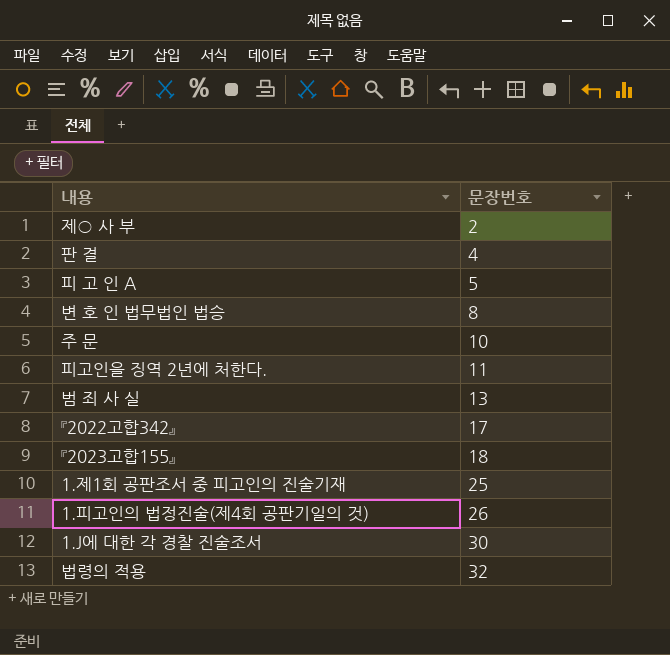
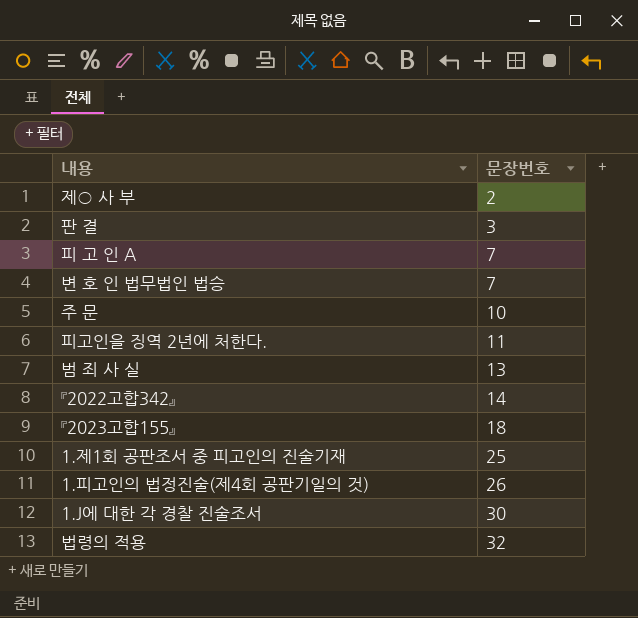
판 결 | 문장번호: 4 -> 3
피 고 인 A | 문장번호: 5 -> 7
변 호 인 법무법인 법승 | 문장번호: 8 -> 7
『2022고합342』 | 문장번호: 17 -> 14

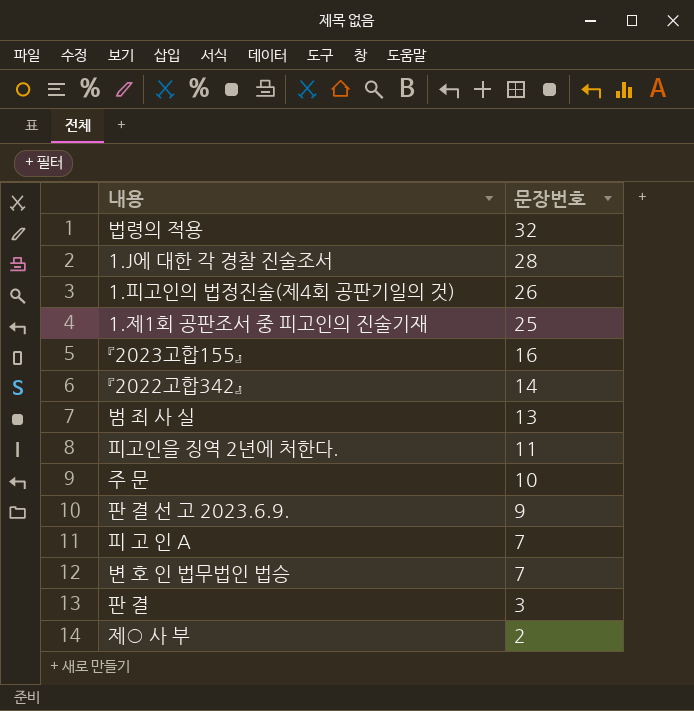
row order: 문장번호 ascending -> 문장번호 descending
1.J에 대한 각 경찰 진술조서 | 문장번호: 30 -> 28
『2023고합155』 | 문장번호: 18 -> 16
row 판 결 선 고 2023.6.9.: none -> 9

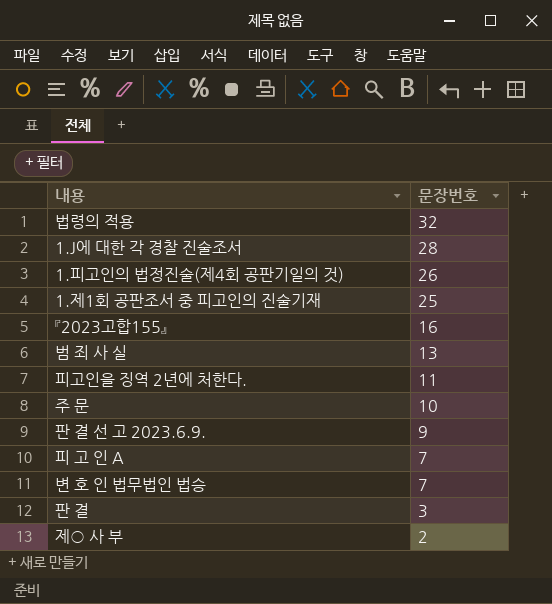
row 『2022고합342』: 14 -> none

